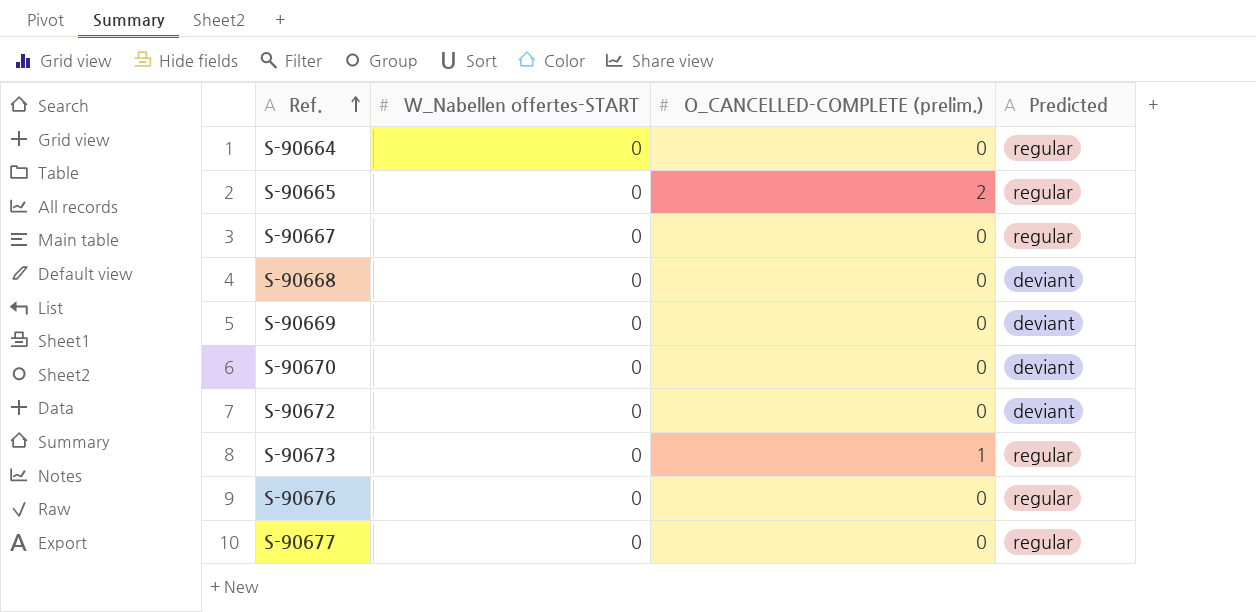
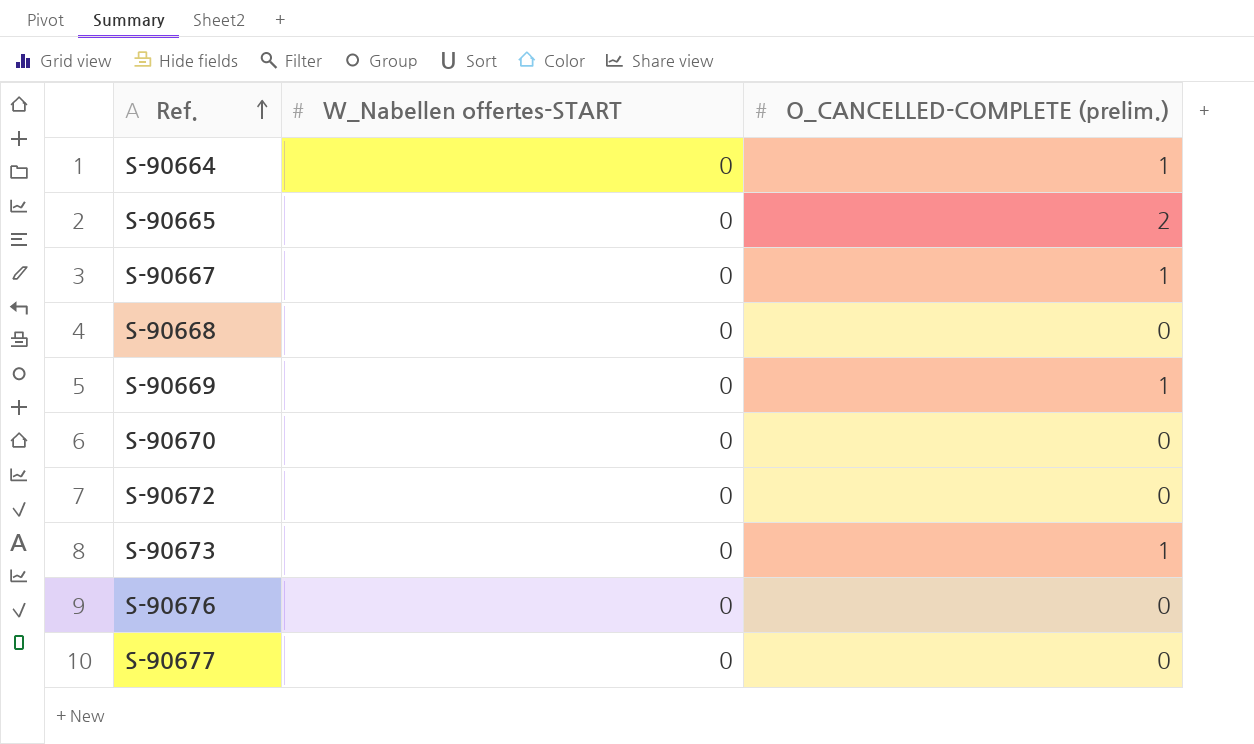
column Predicted | position: 4 -> none
S-90664 | O_CANCELLED-COMPLETE (prelim.): 0 -> 1
S-90667 | O_CANCELLED-COMPLETE (prelim.): 0 -> 1
S-90669 | O_CANCELLED-COMPLETE (prelim.): 0 -> 1

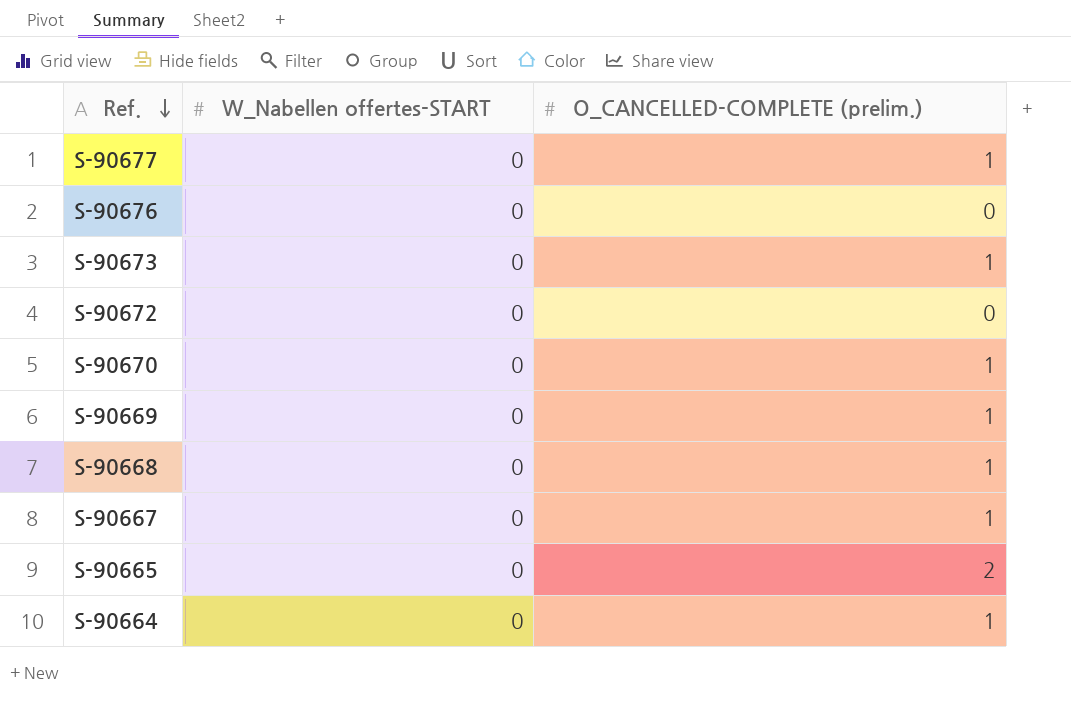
row order: Ref. ascending -> Ref. descending
S-90677 | O_CANCELLED-COMPLETE (prelim.): 0 -> 1
S-90670 | O_CANCELLED-COMPLETE (prelim.): 0 -> 1
S-90668 | O_CANCELLED-COMPLETE (prelim.): 0 -> 1

